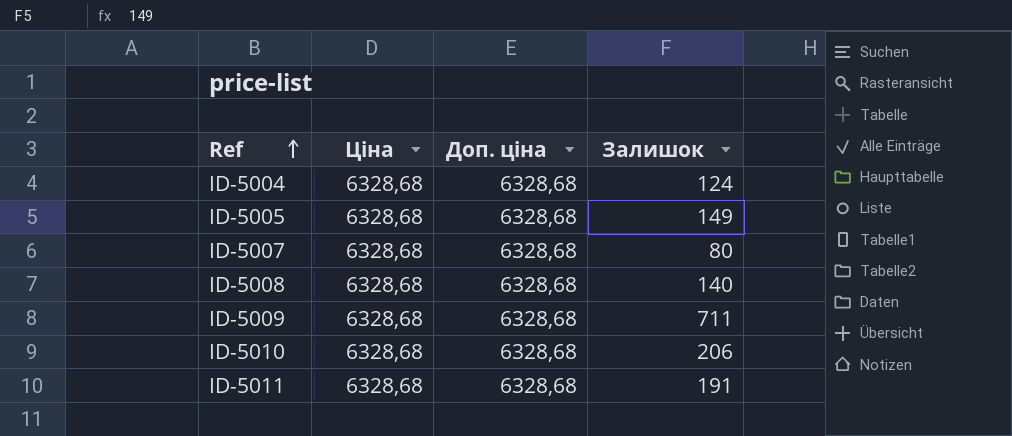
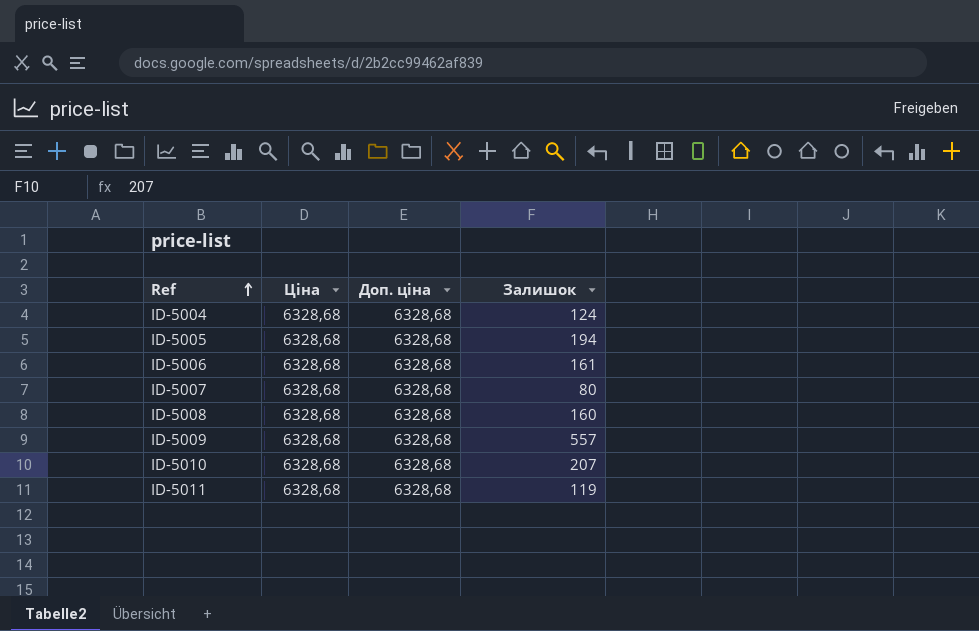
ID-5005 | Залишок: 149 -> 194
row ID-5006: none -> 6328,68 | 6328,68 | 161
ID-5008 | Залишок: 140 -> 160
ID-5009 | Залишок: 711 -> 557
ID-5010 | Залишок: 206 -> 207
ID-5011 | Залишок: 191 -> 119

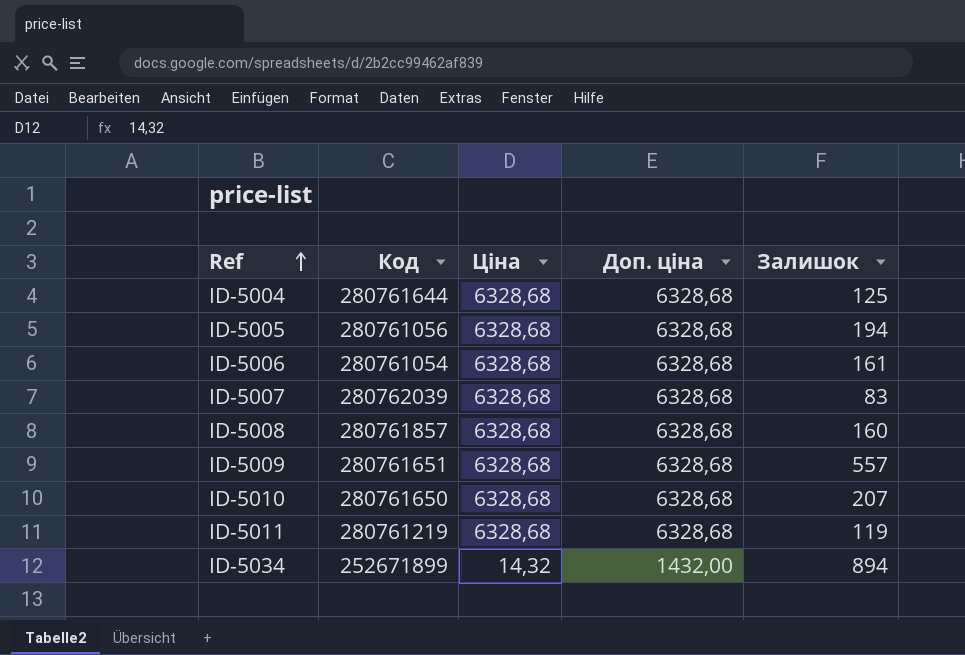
column Код | position: none -> 2
ID-5004 | Залишок: 124 -> 125
ID-5007 | Залишок: 80 -> 83
row ID-5034: none -> 252671899 | 14,32 | 1432,00 | 894

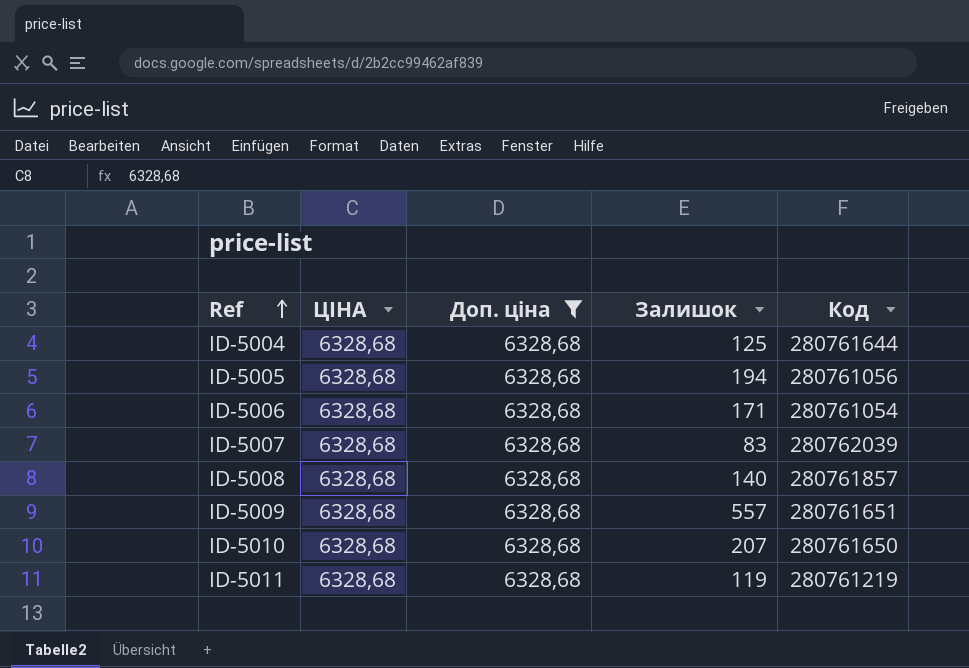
filter: none -> Доп. ціна = 6328,68
column name: Ціна -> ЦІНА
column Код | position: 2 -> 5
ID-5006 | Залишок: 161 -> 171
ID-5008 | Залишок: 160 -> 140

